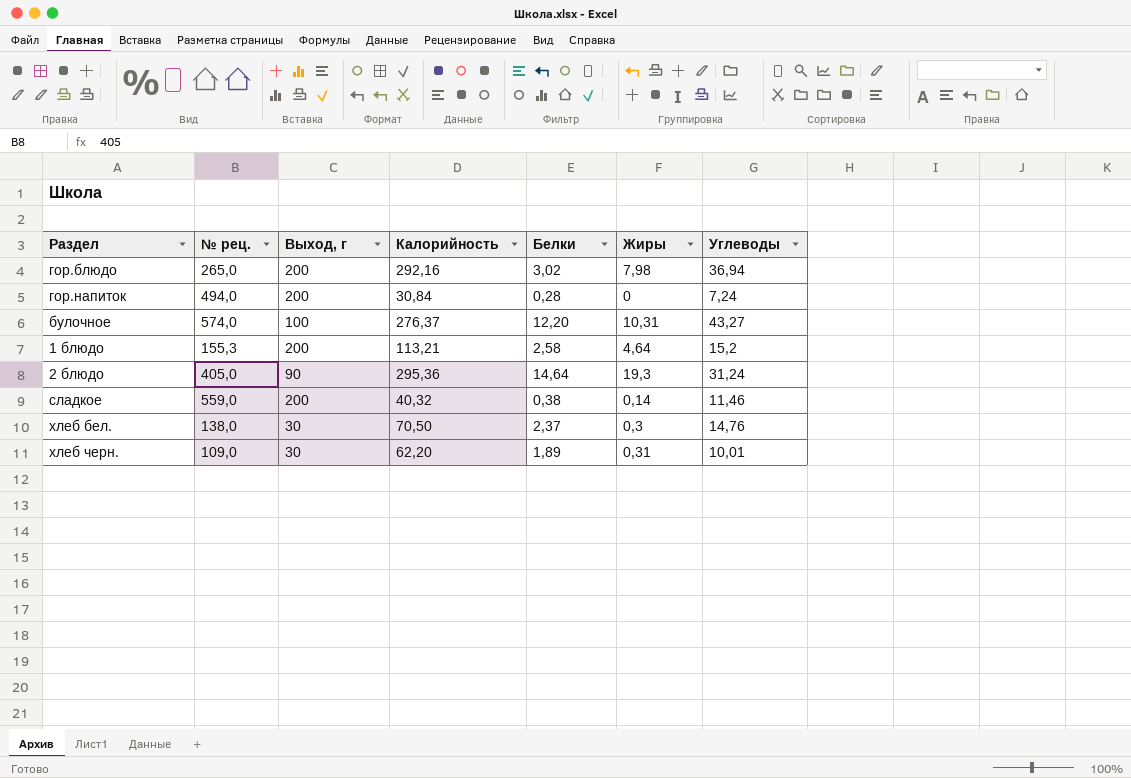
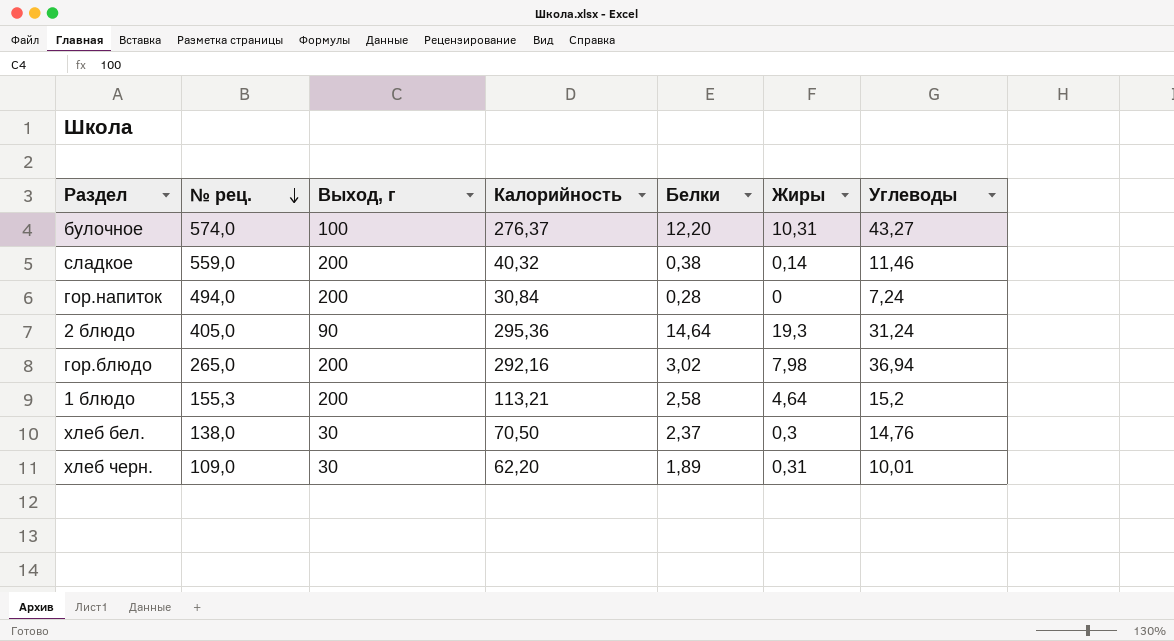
row order: none -> № рец. descending

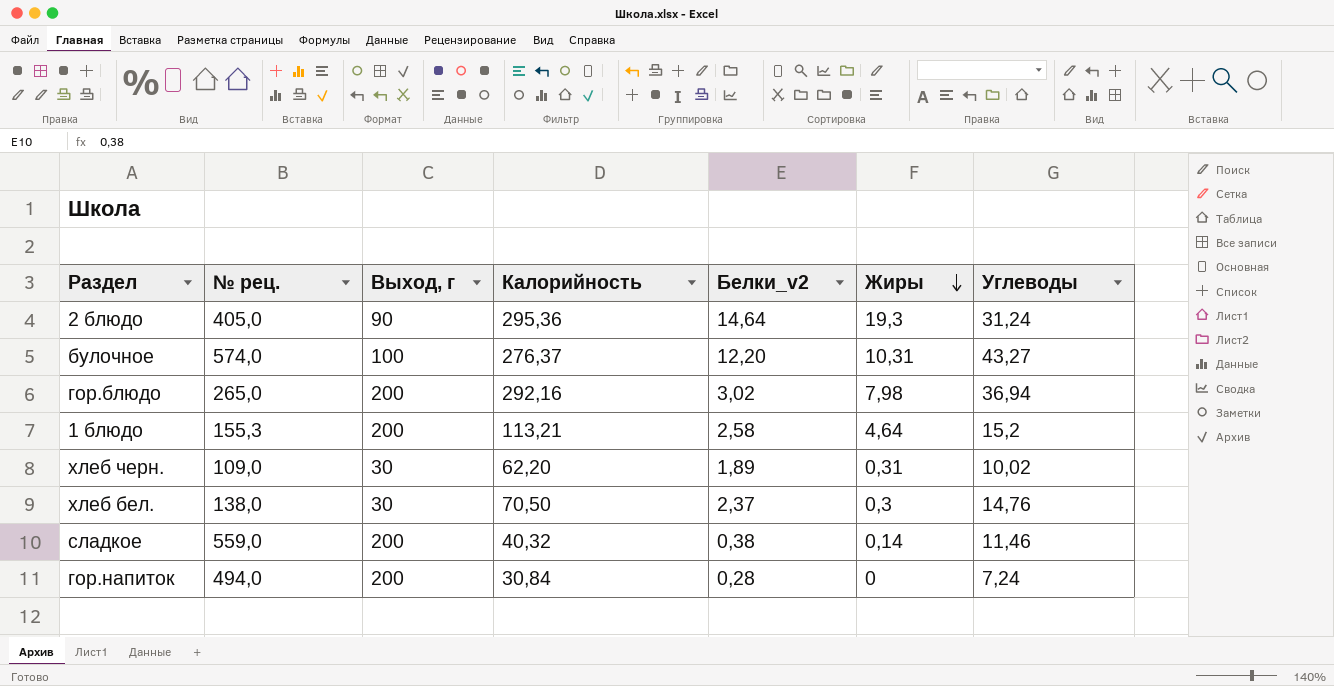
row order: № рец. descending -> Жиры descending
column name: Белки -> Белки_v2
хлеб черн. | Углеводы: 10,01 -> 10,02

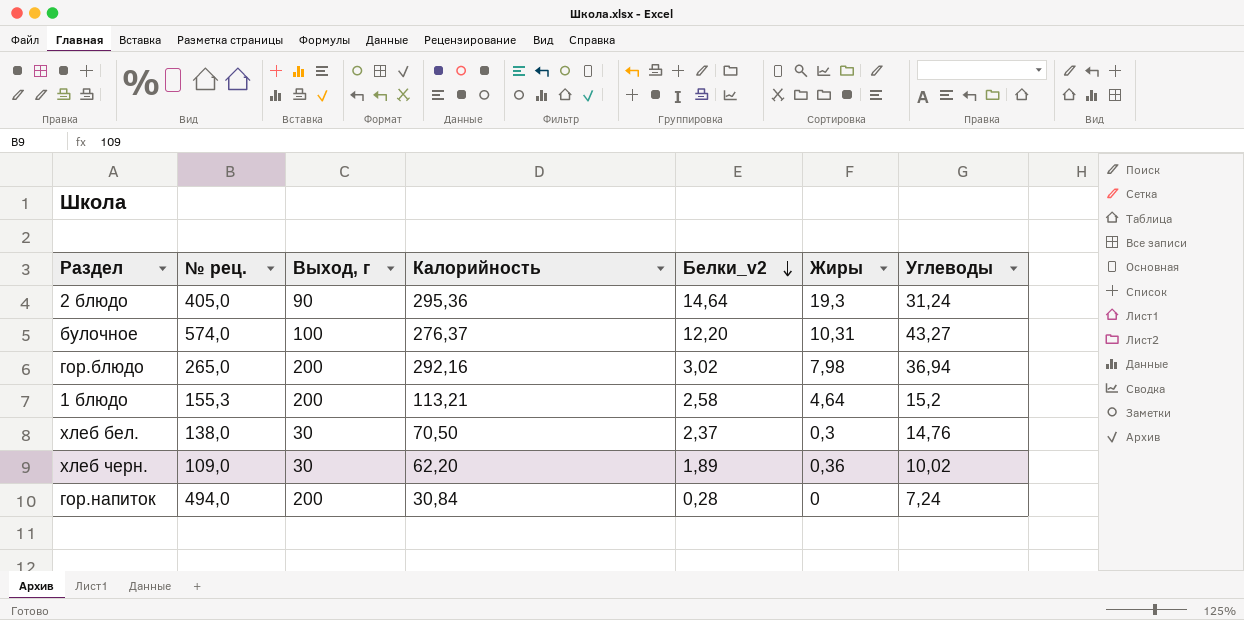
row order: Жиры descending -> Белки_v2 descending
row сладкое: 559,0 | 200 | 40,32 | 0,38 | 0,14 | 11,46 -> none
хлеб черн. | Жиры: 0,31 -> 0,36

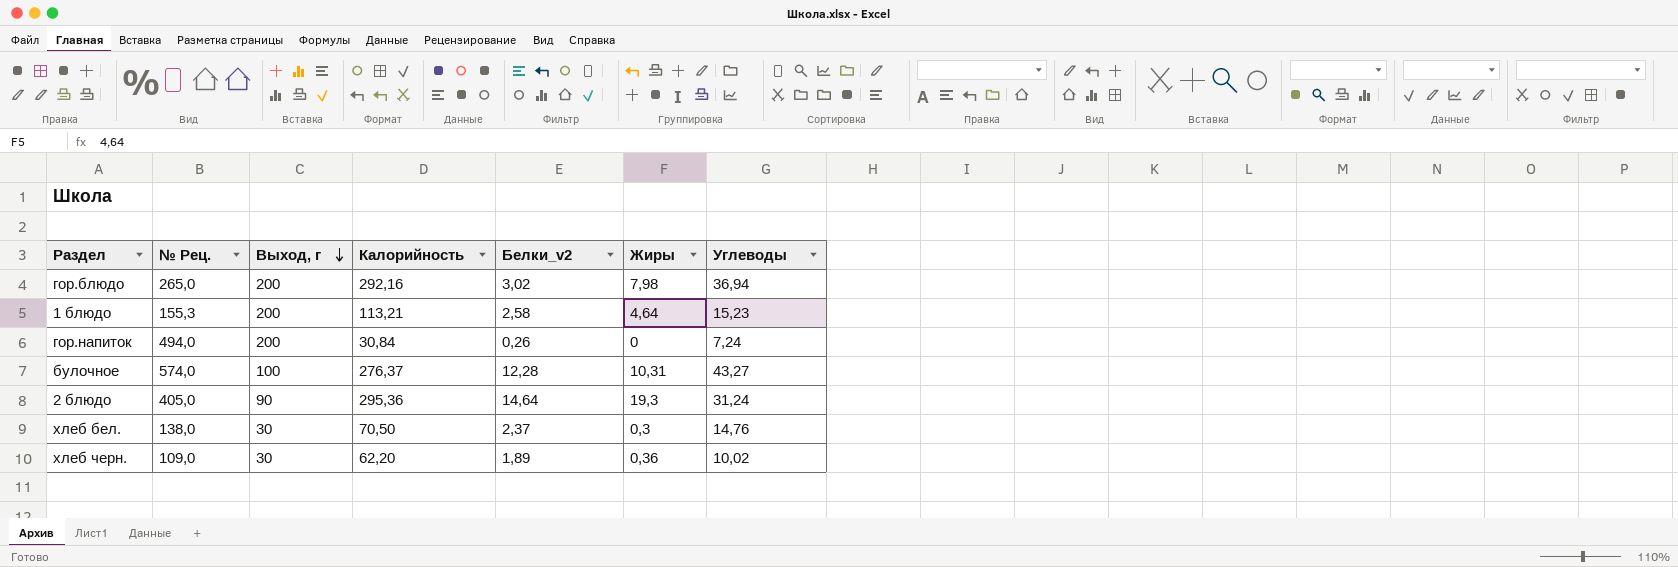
row order: Белки_v2 descending -> Выход, г descending
column name: № рец. -> № Рец.
1 блюдо | Углеводы: 15,2 -> 15,23
гор.напиток | Белки_v2: 0,28 -> 0,26
булочное | Белки_v2: 12,20 -> 12,28

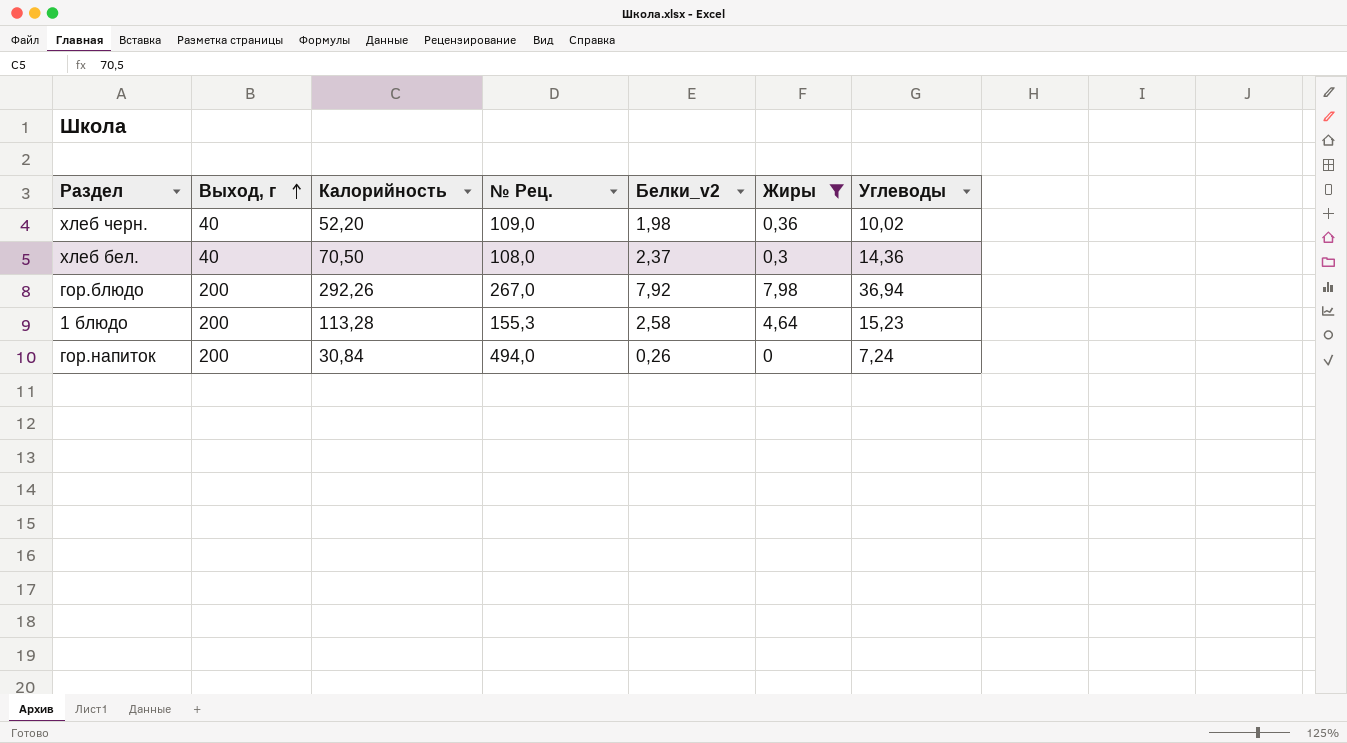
filter: none -> Жиры <= 7,98
row order: Выход, г descending -> Выход, г ascending
column № Рец. | position: 2 -> 4
хлеб черн. | Выход, г: 30 -> 40
хлеб черн. | Калорийность: 62,20 -> 52,20
хлеб черн. | Белки_v2: 1,89 -> 1,98
хлеб бел. | Выход, г: 30 -> 40
хлеб бел. | № Рец.: 138,0 -> 108,0
хлеб бел. | Углеводы: 14,76 -> 14,36
гор.блюдо | Калорийность: 292,16 -> 292,26
гор.блюдо | № Рец.: 265,0 -> 267,0
гор.блюдо | Белки_v2: 3,02 -> 7,92
1 блюдо | Калорийность: 113,21 -> 113,28

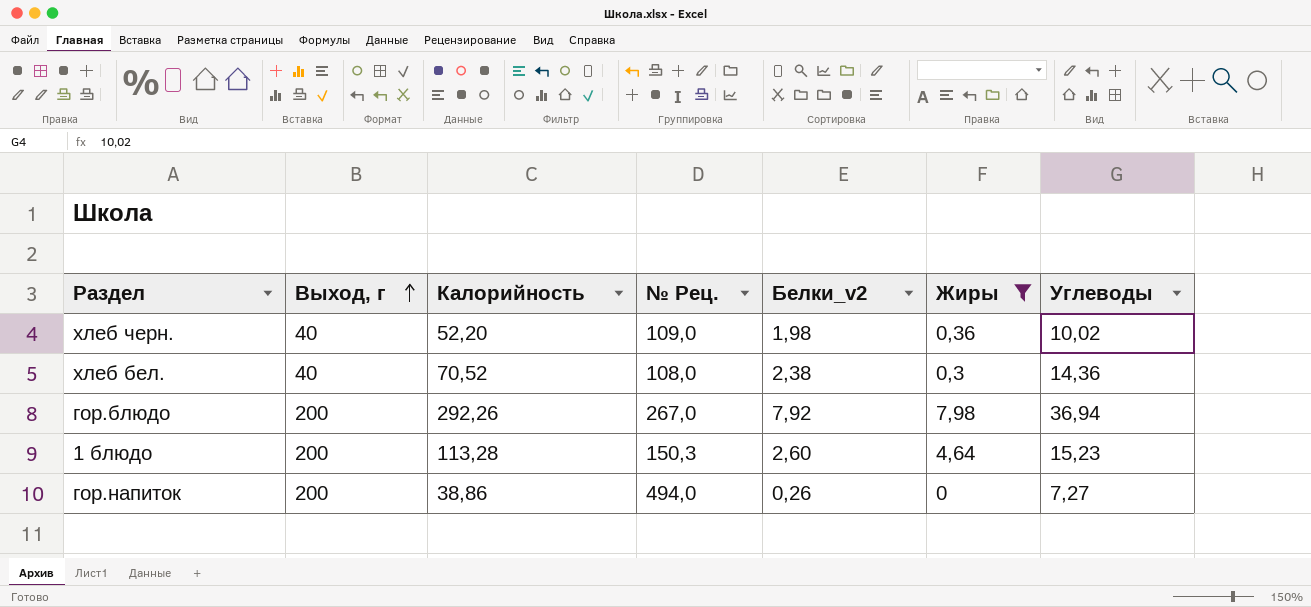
хлеб бел. | Калорийность: 70,50 -> 70,52
хлеб бел. | Белки_v2: 2,37 -> 2,38
1 блюдо | № Рец.: 155,3 -> 150,3
1 блюдо | Белки_v2: 2,58 -> 2,60
гор.напиток | Калорийность: 30,84 -> 38,86
гор.напиток | Углеводы: 7,24 -> 7,27

